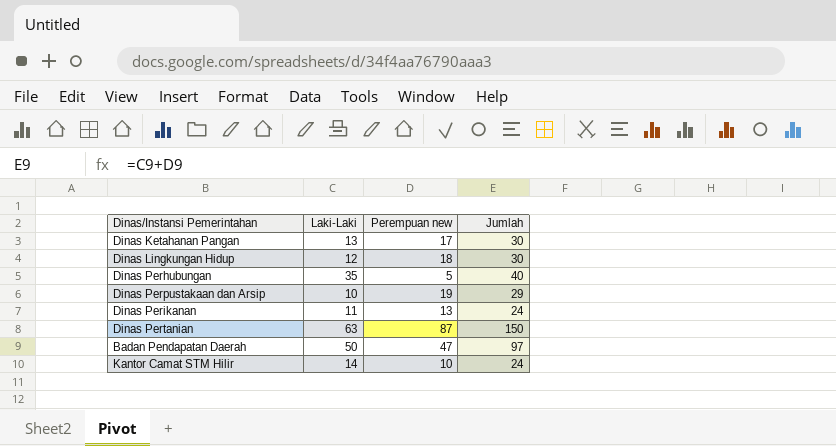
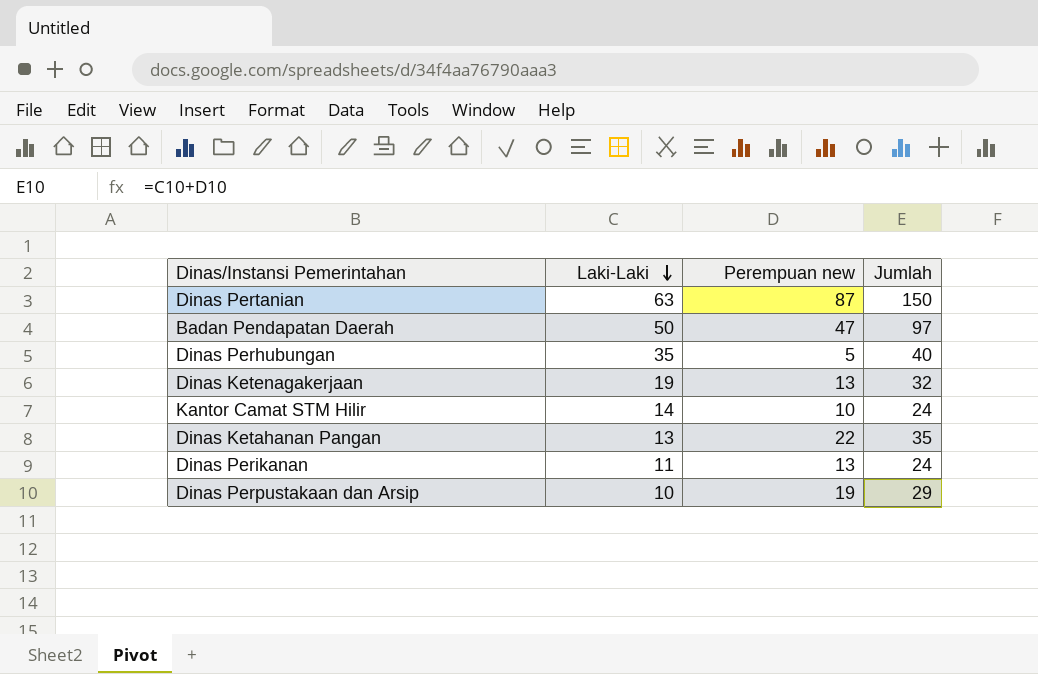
row order: none -> Laki-Laki descending
row Dinas Lingkungan Hidup: 12 | 18 | 30 -> none
row Dinas Ketenagakerjaan: none -> 19 | 13 | 32
Dinas Ketahanan Pangan | Perempuan new: 17 -> 22
Dinas Ketahanan Pangan | Jumlah: 30 -> 35

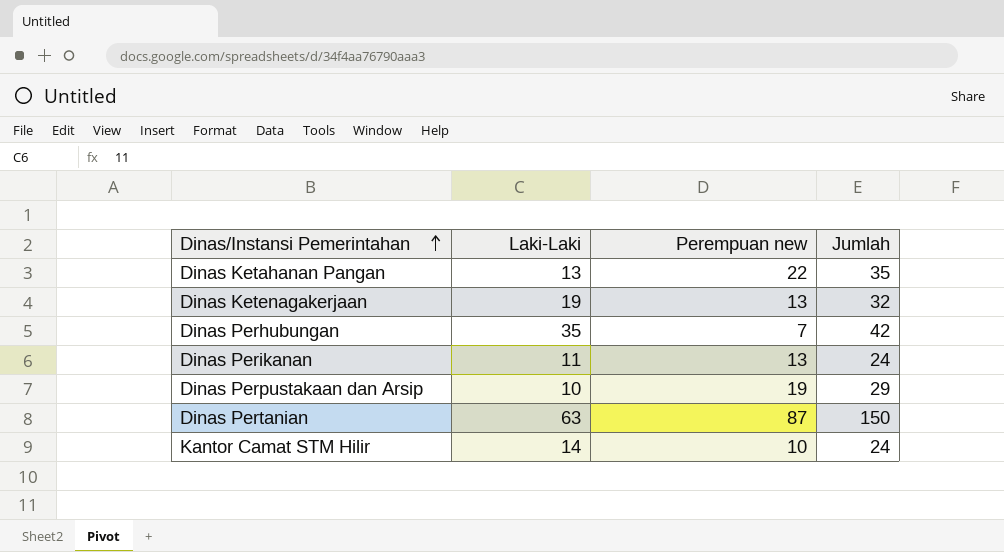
row order: Laki-Laki descending -> Dinas/Instansi Pemerintahan ascending
row Badan Pendapatan Daerah: 50 | 47 | 97 -> none
Dinas Perhubungan | Perempuan new: 5 -> 7
Dinas Perhubungan | Jumlah: 40 -> 42

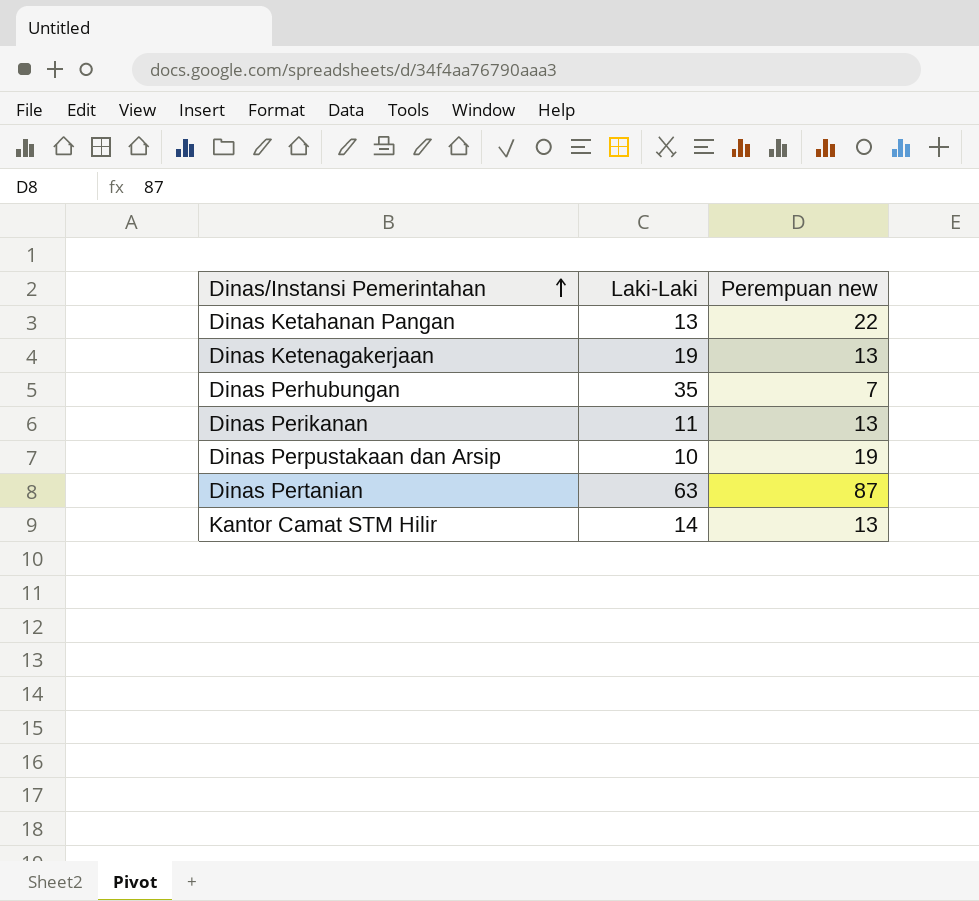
column Jumlah | formula: [Laki-Laki] + [Perempuan new] -> none
Kantor Camat STM Hilir | Perempuan new: 10 -> 13

